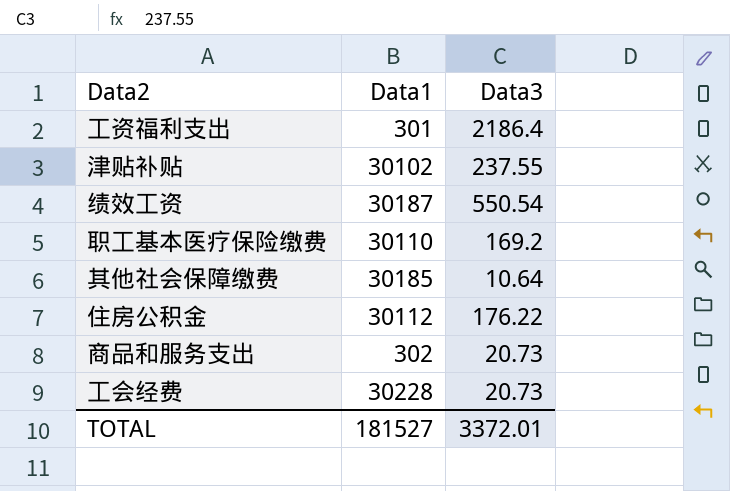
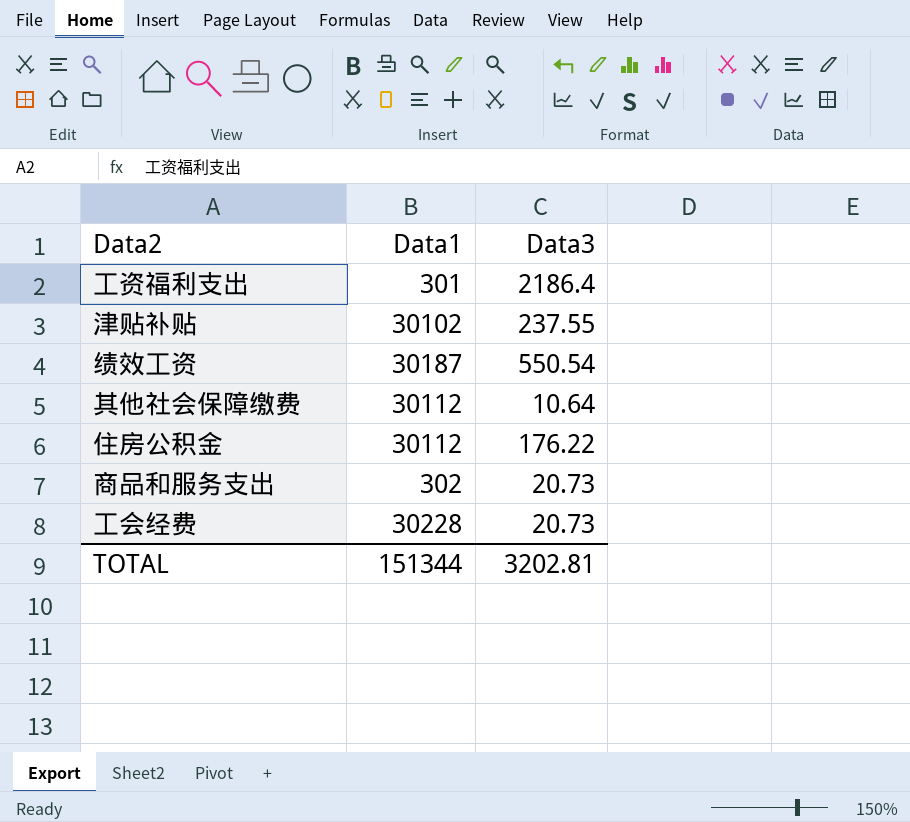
row 职工基本医疗保险缴费: 30110 | 169.2 -> none
其他社会保障缴费 | Data1: 30185 -> 30112
TOTAL | Data1: 181527 -> 151344
TOTAL | Data3: 3372.01 -> 3202.81

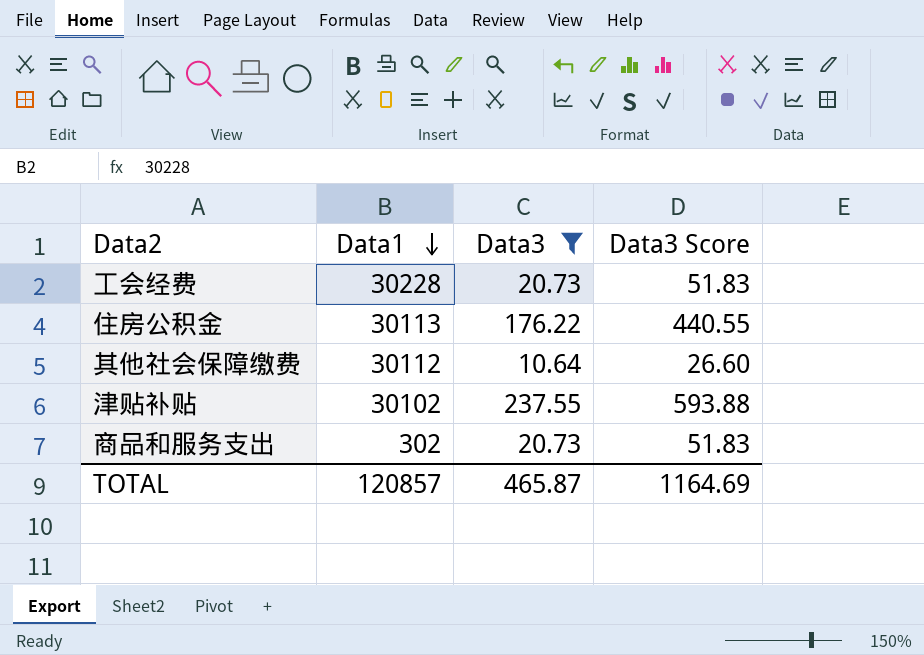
filter: none -> Data3 <= 237.55
row order: none -> Data1 descending
column Data3 Score | formula: none -> [Data3] * 2.5
住房公积金 | Data1: 30112 -> 30113
TOTAL | Data1: 151344 -> 120857
TOTAL | Data3: 3202.81 -> 465.87

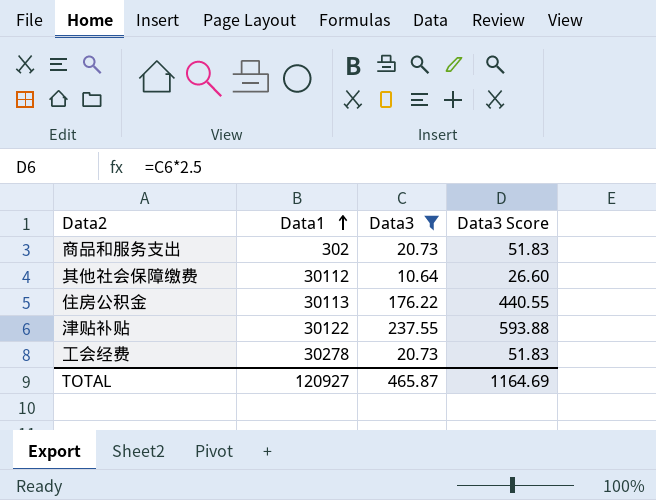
row order: Data1 descending -> Data1 ascending
津贴补贴 | Data1: 30102 -> 30122
工会经费 | Data1: 30228 -> 30278
TOTAL | Data1: 120857 -> 120927

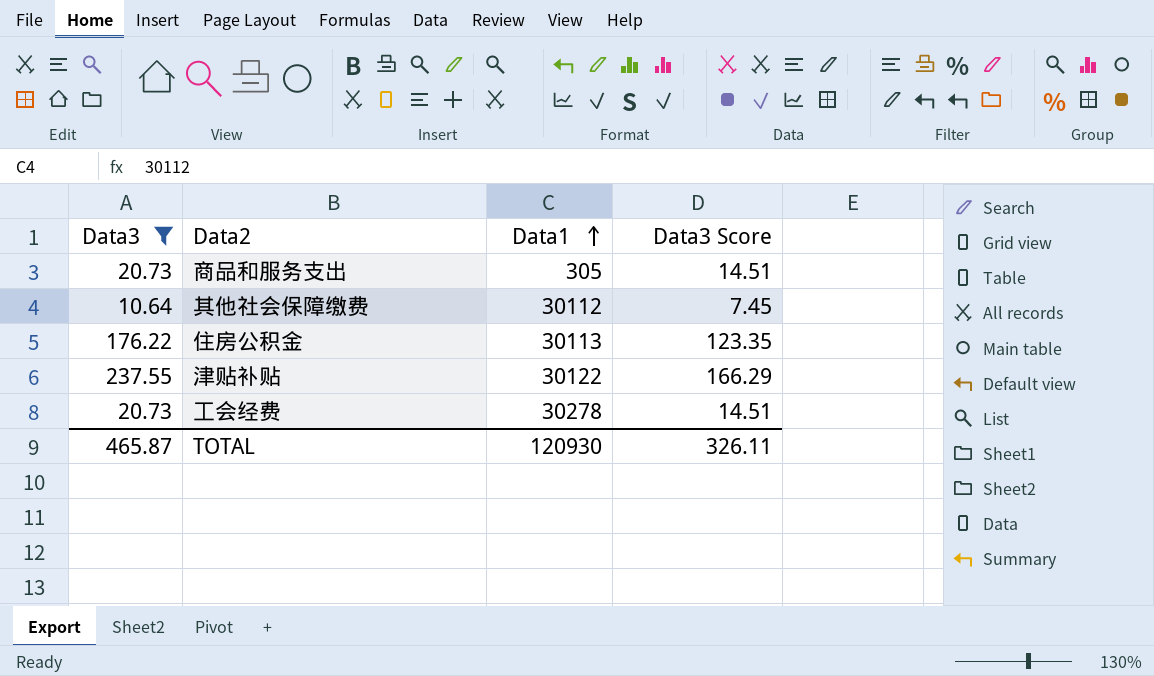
column Data3 | position: 3 -> 1
column Data3 Score | formula: [Data3] * 2.5 -> [Data3] * 0.7
商品和服务支出 | Data1: 302 -> 305
TOTAL | Data1: 120927 -> 120930
TOTAL | Data3 Score: 1164.69 -> 326.11

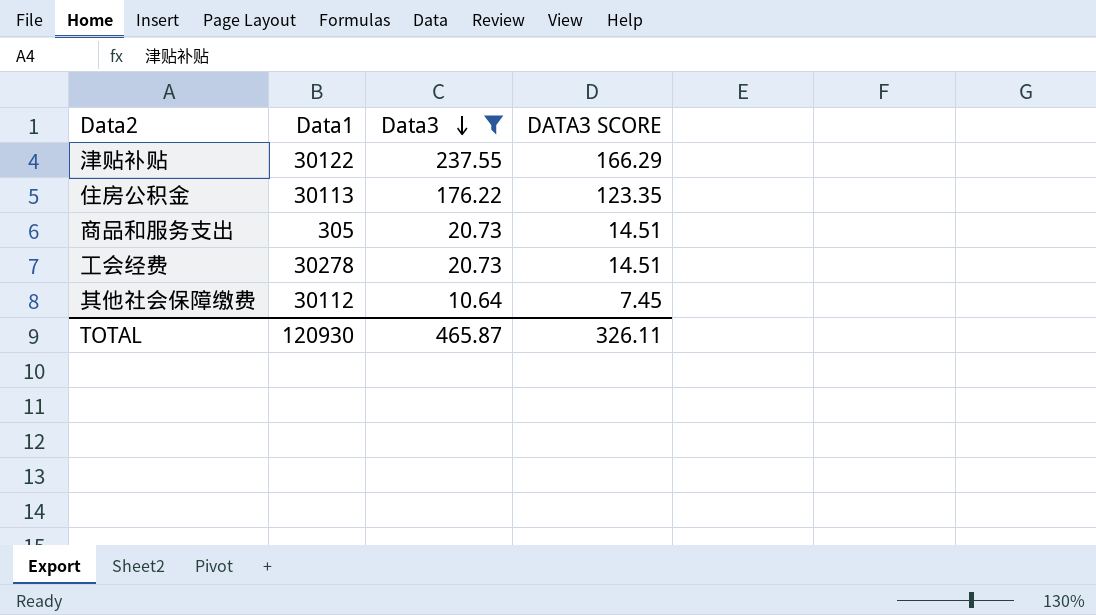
row order: Data1 ascending -> Data3 descending
column Data3 | position: 1 -> 3
column name: Data3 Score -> DATA3 SCORE

